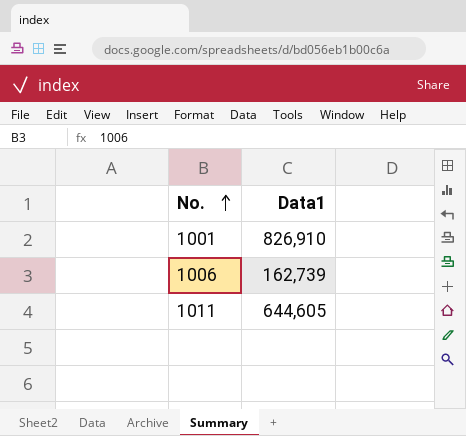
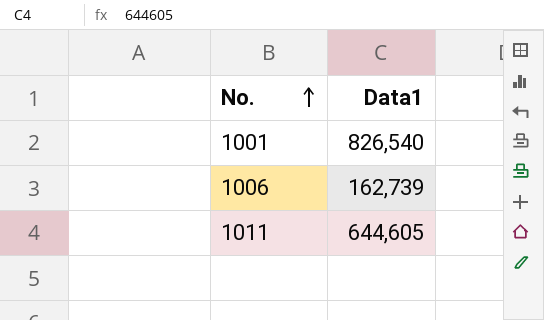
1001 | Data1: 826,910 -> 826,540

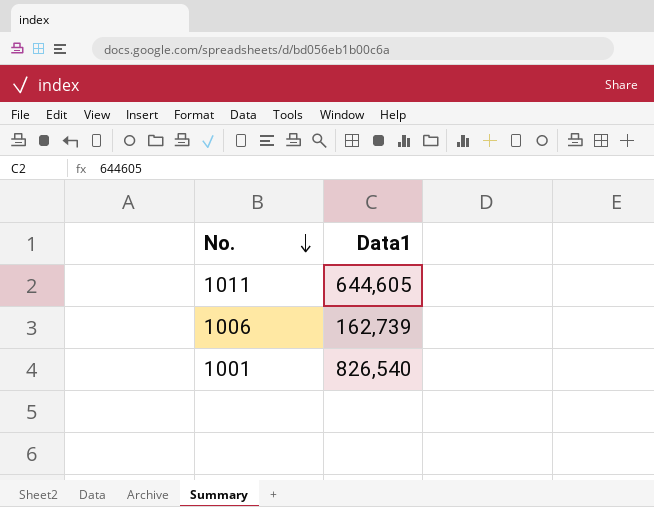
row order: No. ascending -> No. descending

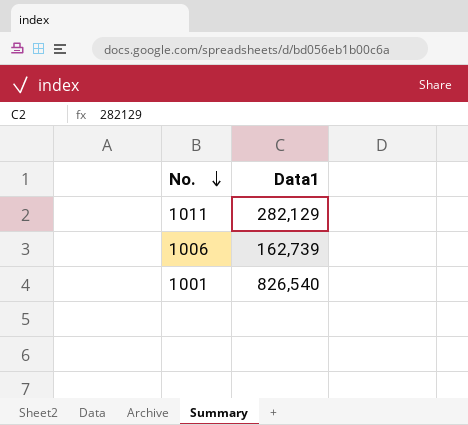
1011 | Data1: 644,605 -> 282,129

